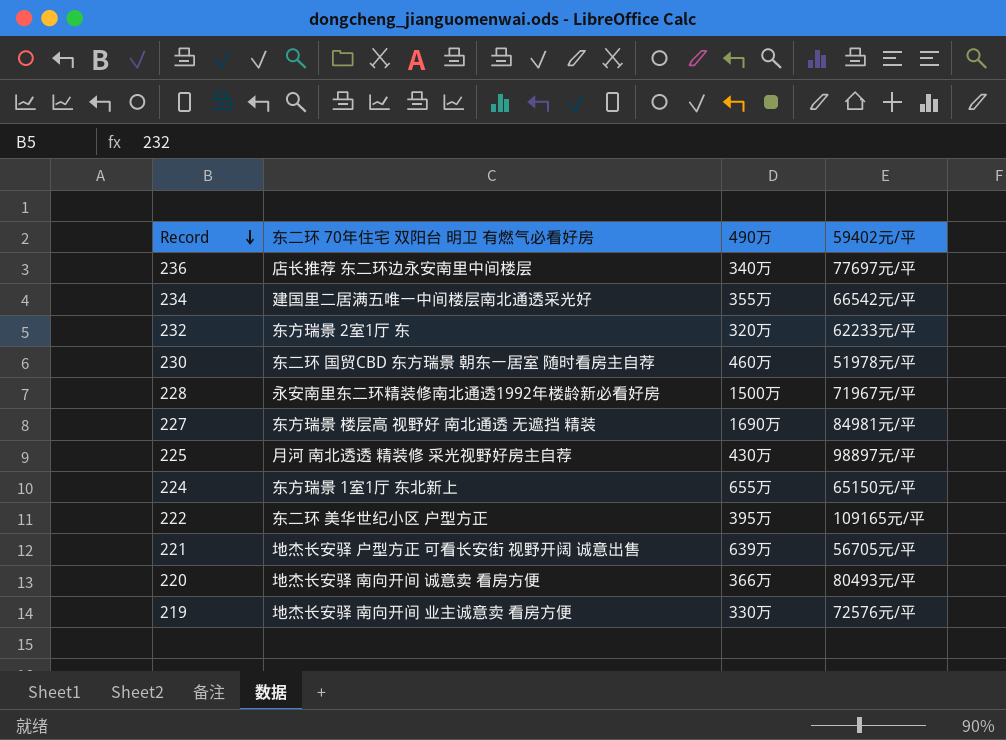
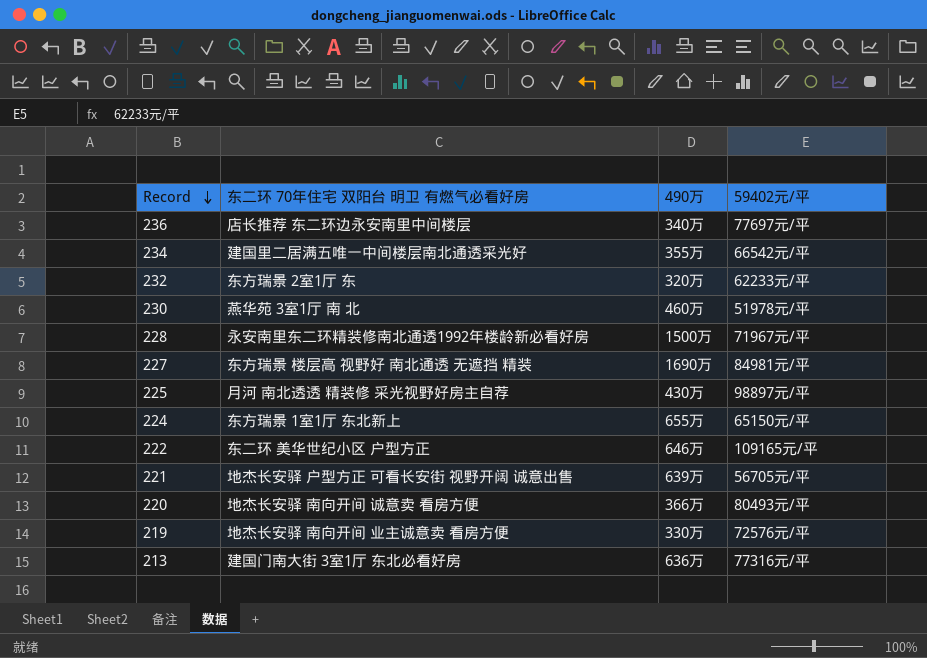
230 | 东二环 70年住宅 双阳台 明卫 有燃气必看好房: 东二环 国贸CBD 东方瑞景 朝东一居室 随时看房主自荐 -> 燕华苑 3室1厅 南 北
222 | 490万: 395万 -> 646万
row 213: none -> 建国门南大街 3室1厅 东北必看好房 | 636万 | 77316元/平

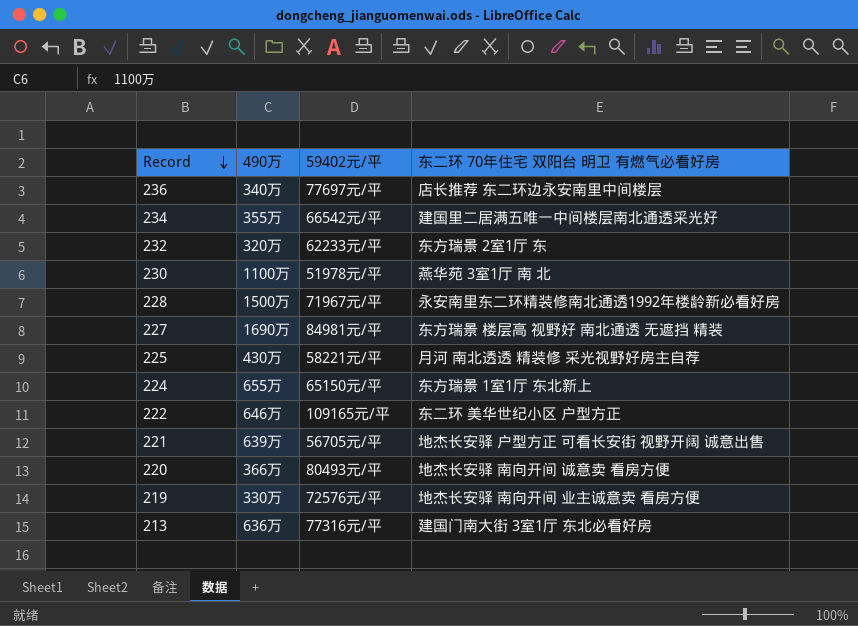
column 东二环 70年住宅 双阳台 明卫 有燃气必看好房 | position: 2 -> 4
230 | 490万: 460万 -> 1100万
225 | 59402元/平: 98897元/平 -> 58221元/平

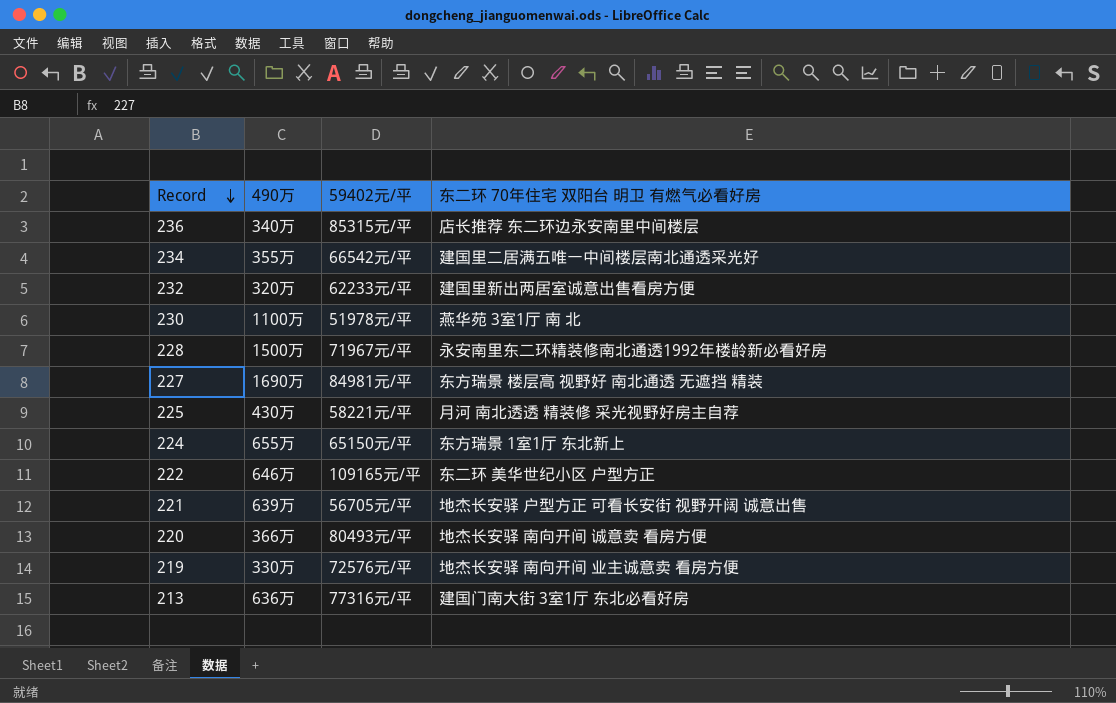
236 | 59402元/平: 77697元/平 -> 85315元/平
232 | 东二环 70年住宅 双阳台 明卫 有燃气必看好房: 东方瑞景 2室1厅 东 -> 建国里新出两居室诚意出售看房方便

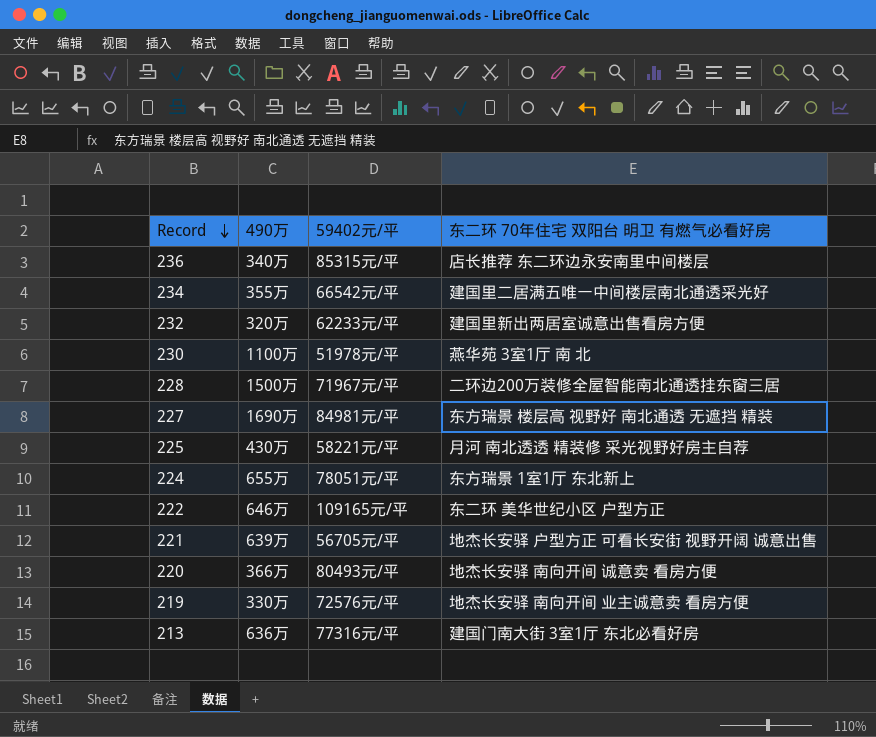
228 | 东二环 70年住宅 双阳台 明卫 有燃气必看好房: 永安南里东二环精装修南北通透1992年楼龄新必看好房 -> 二环边200万装修全屋智能南北通透挂东窗三居
224 | 59402元/平: 65150元/平 -> 78051元/平

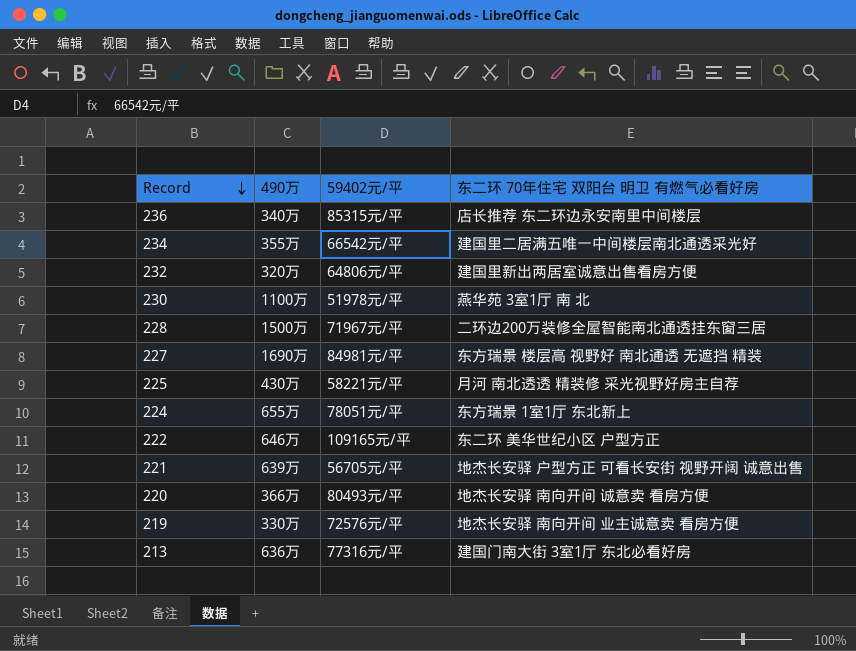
232 | 59402元/平: 62233元/平 -> 64806元/平

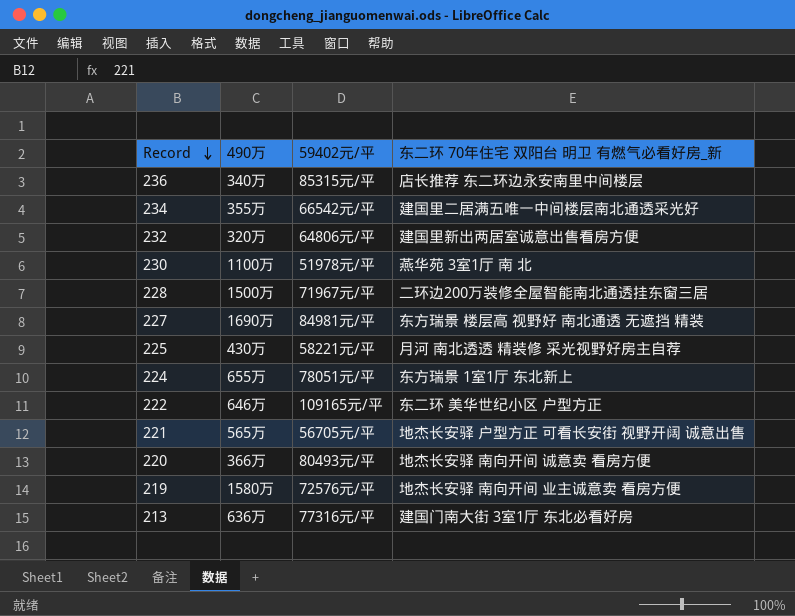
column name: 东二环 70年住宅 双阳台 明卫 有燃气必看好房 -> 东二环 70年住宅 双阳台 明卫 有燃气必看好房_新
221 | 490万: 639万 -> 565万
219 | 490万: 330万 -> 1580万

